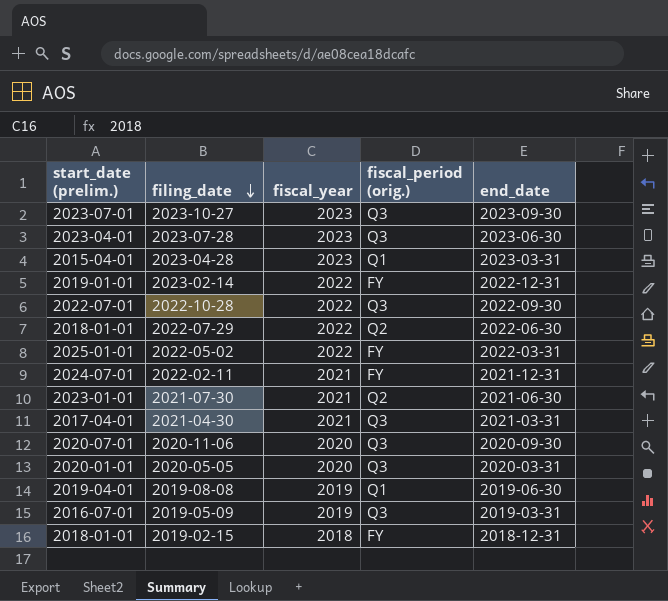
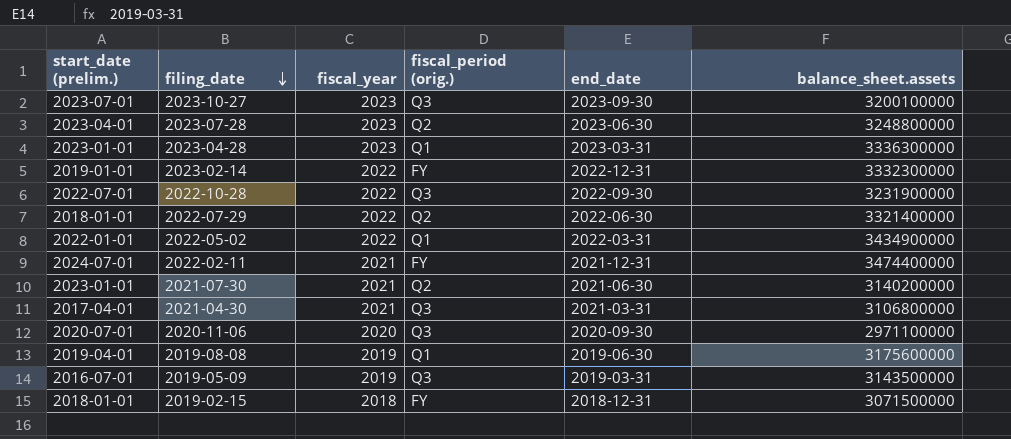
column balance_sheet.assets | position: none -> 6
row 2020-05-05: 2020-01-01 | 2020 | Q3 | 2020-03-31 -> none
2023-07-28 | fiscal_period (orig.): Q3 -> Q2
2023-04-28 | start_date (prelim.): 2015-04-01 -> 2023-01-01
2022-05-02 | start_date (prelim.): 2025-01-01 -> 2022-01-01
2022-05-02 | fiscal_period (orig.): FY -> Q1

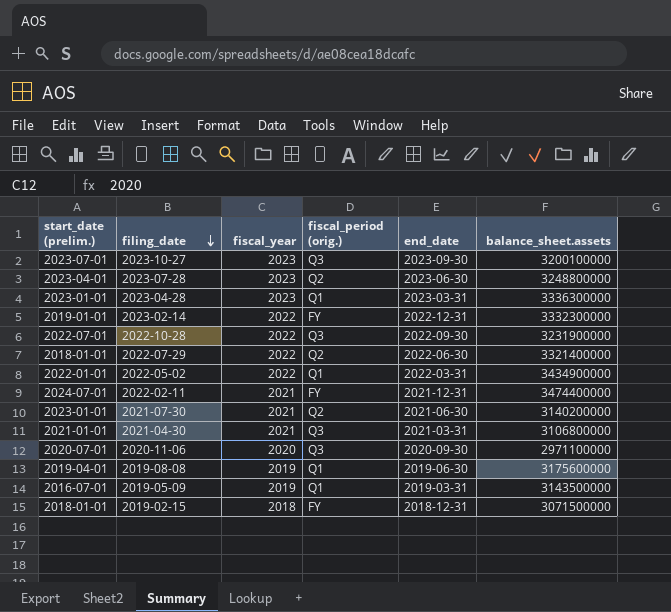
2021-04-30 | start_date (prelim.): 2017-04-01 -> 2021-01-01
2019-05-09 | fiscal_period (orig.): Q3 -> Q1

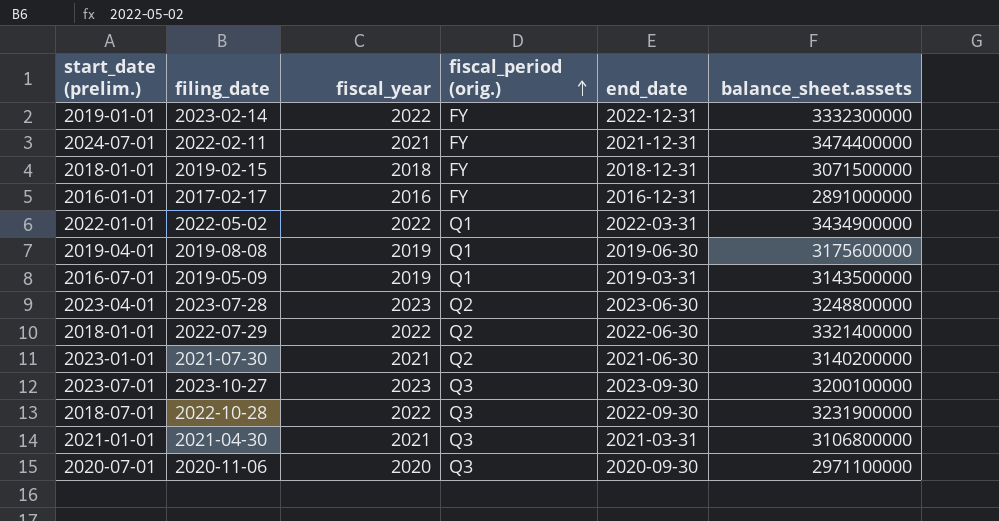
row order: filing_date descending -> fiscal_period (orig.) ascending
row 2023-04-28: 2023-01-01 | 2023 | Q1 | 2023-03-31 | 3336300000 -> none
row 2017-02-17: none -> 2016-01-01 | 2016 | FY | 2016-12-31 | 2891000000
2022-10-28 | start_date (prelim.): 2022-07-01 -> 2018-07-01

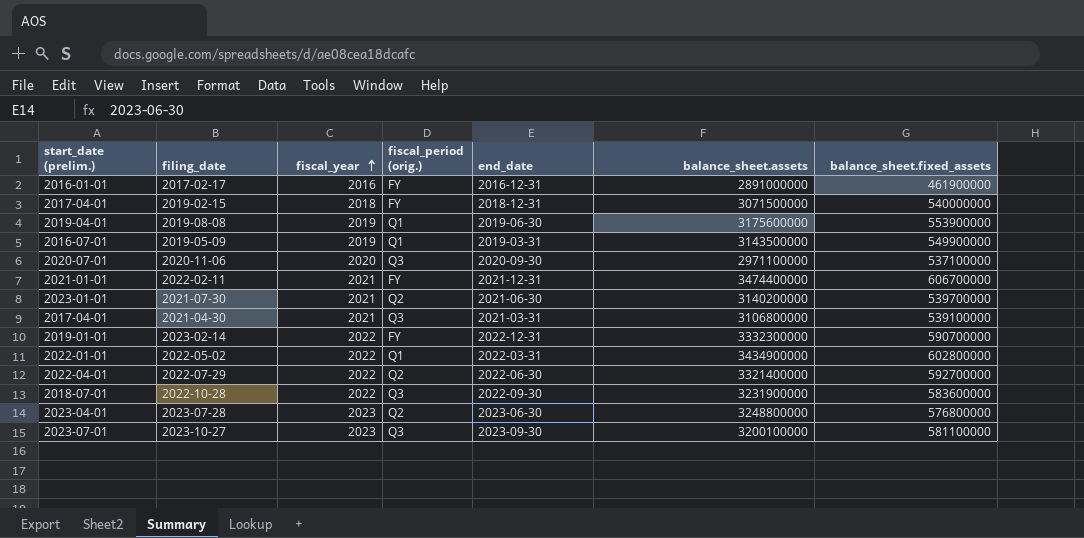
row order: fiscal_period (orig.) ascending -> fiscal_year ascending
column balance_sheet.fixed_assets | position: none -> 7
2019-02-15 | start_date (prelim.): 2018-01-01 -> 2017-04-01
2022-02-11 | start_date (prelim.): 2024-07-01 -> 2021-01-01
2021-04-30 | start_date (prelim.): 2021-01-01 -> 2017-04-01
2022-07-29 | start_date (prelim.): 2018-01-01 -> 2022-04-01

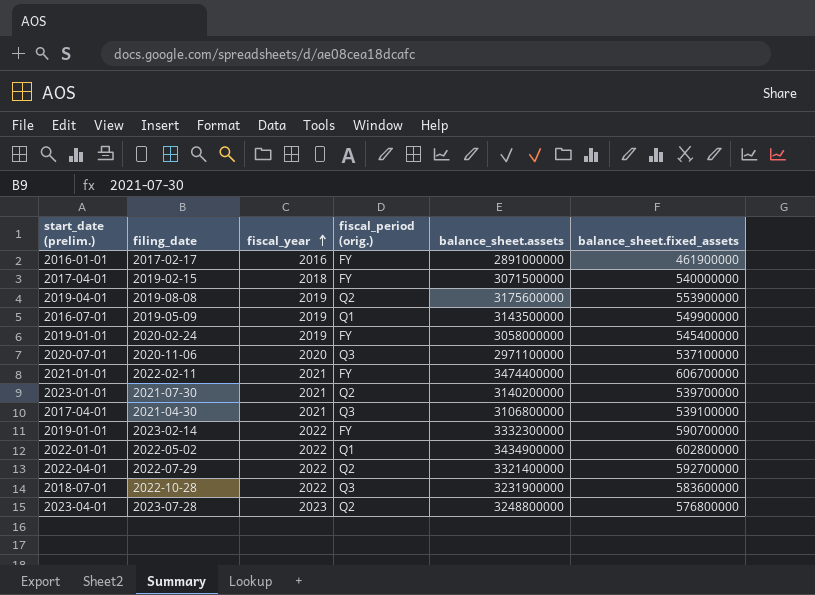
column end_date | position: 5 -> none
row 2023-10-27: 2023-07-01 | 2023 | Q3 | 2023-09-30 | 3200100000 | 581100000 -> none
2019-08-08 | fiscal_period (orig.): Q1 -> Q2
row 2020-02-24: none -> 2019-01-01 | 2019 | FY | 3058000000 | 545400000

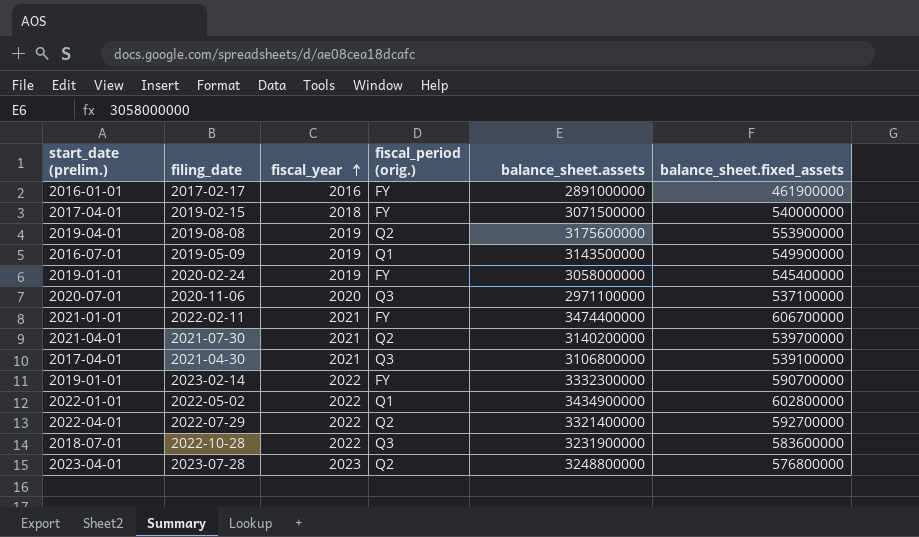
2021-07-30 | start_date (prelim.): 2023-01-01 -> 2021-04-01

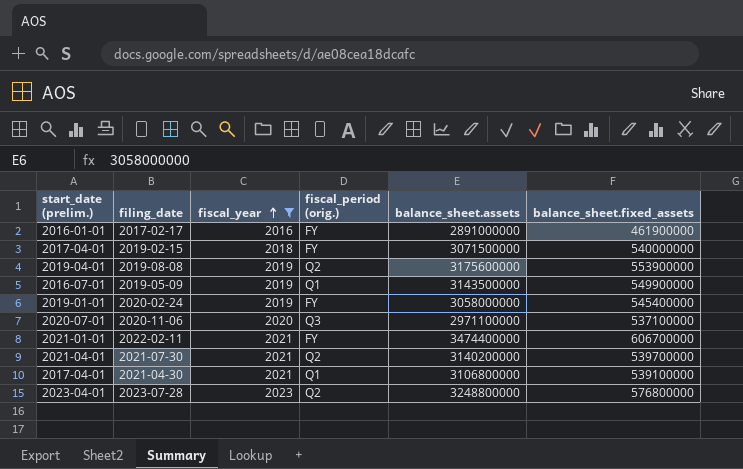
filter: none -> fiscal_year != 2022
2021-04-30 | fiscal_period (orig.): Q3 -> Q1

